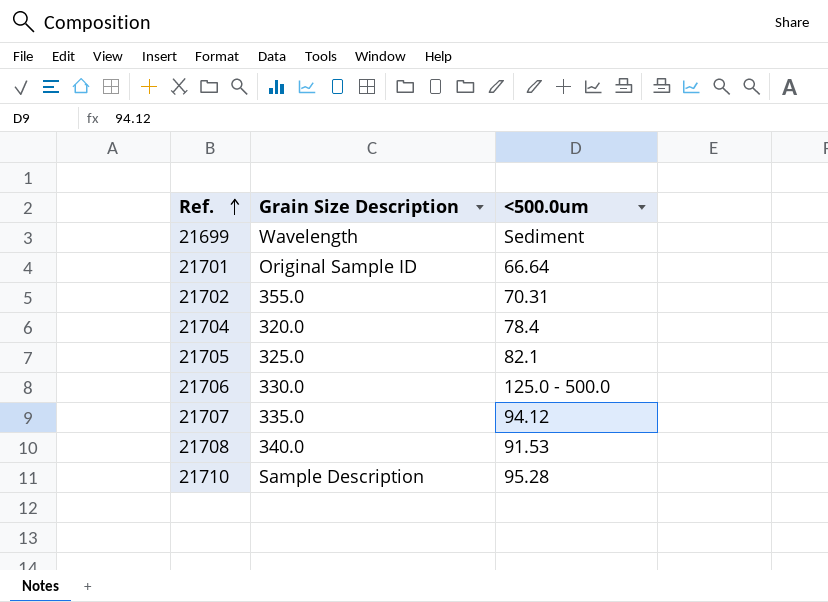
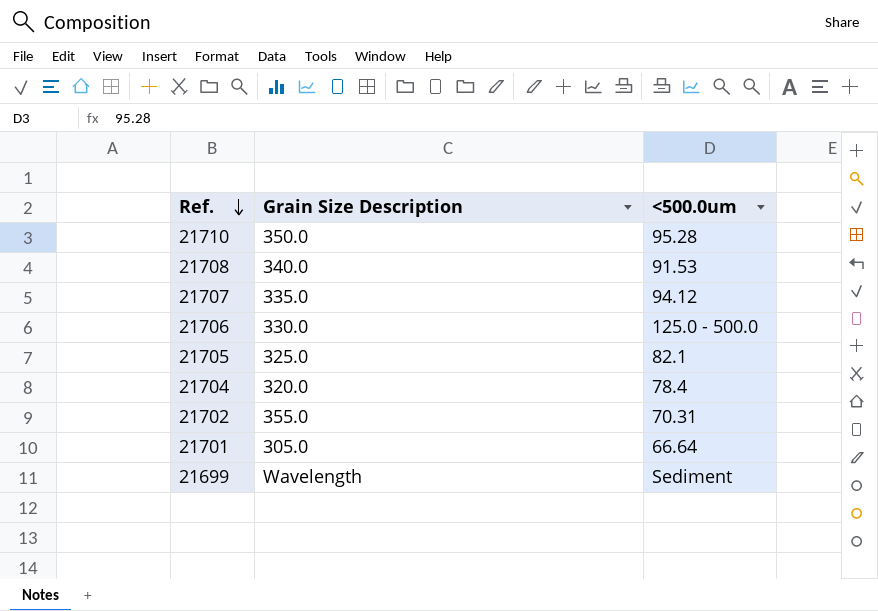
row order: Ref. ascending -> Ref. descending
21710 | Grain Size Description: Sample Description -> 350.0
21701 | Grain Size Description: Original Sample ID -> 305.0

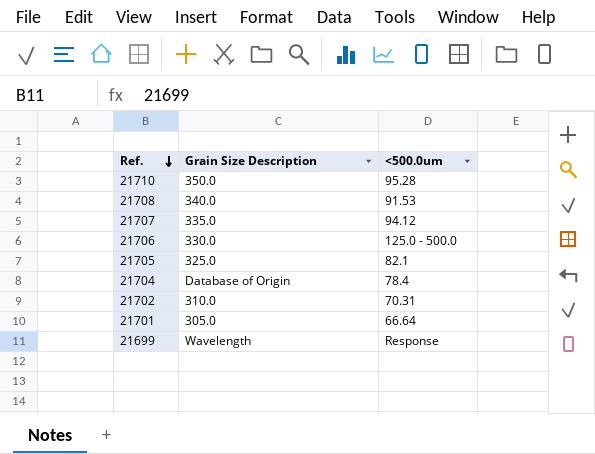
21704 | Grain Size Description: 320.0 -> Database of Origin
21702 | Grain Size Description: 355.0 -> 310.0
21699 | <500.0um: Sediment -> Response

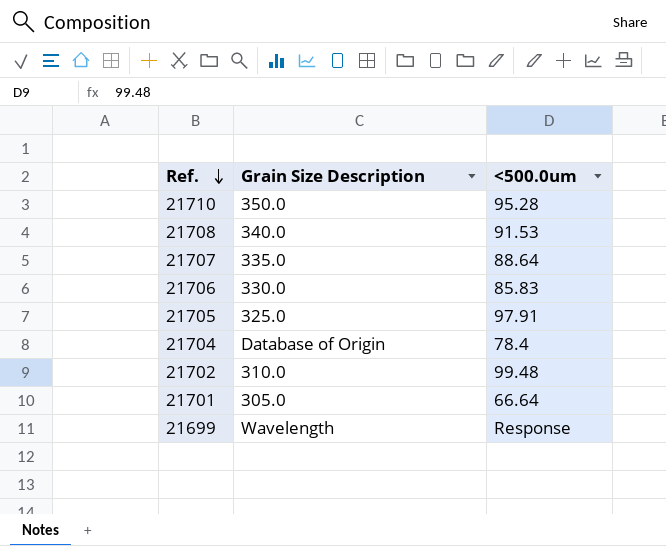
21707 | <500.0um: 94.12 -> 88.64
21706 | <500.0um: 125.0 - 500.0 -> 85.83
21705 | <500.0um: 82.1 -> 97.91
21702 | <500.0um: 70.31 -> 99.48

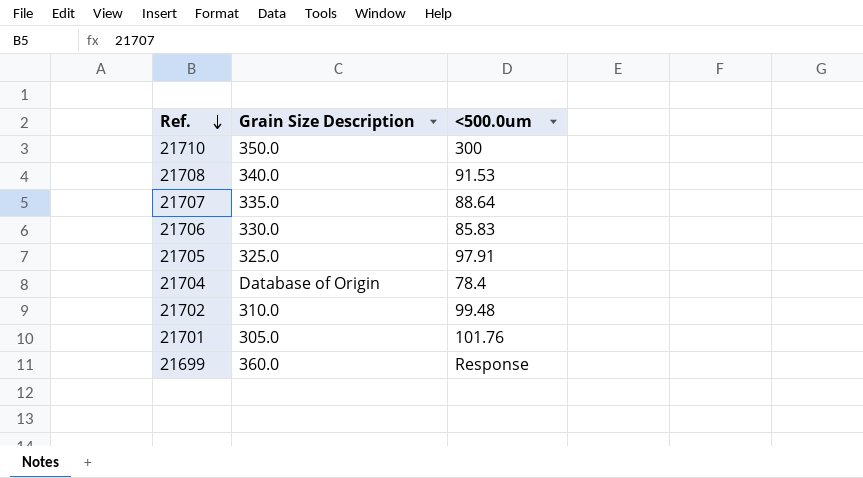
21710 | <500.0um: 95.28 -> 300
21701 | <500.0um: 66.64 -> 101.76
21699 | Grain Size Description: Wavelength -> 360.0

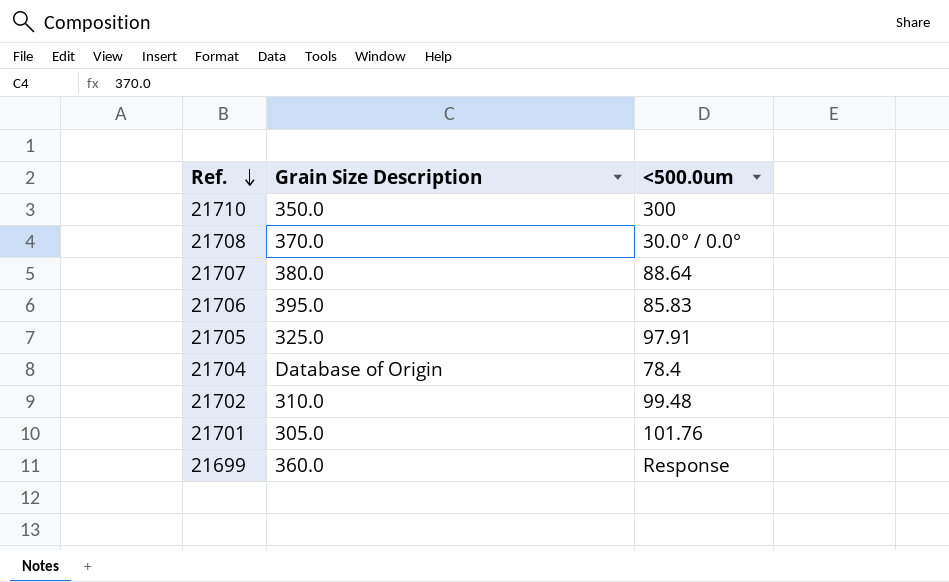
21708 | Grain Size Description: 340.0 -> 370.0
21708 | <500.0um: 91.53 -> 30.0° / 0.0°
21707 | Grain Size Description: 335.0 -> 380.0
21706 | Grain Size Description: 330.0 -> 395.0

